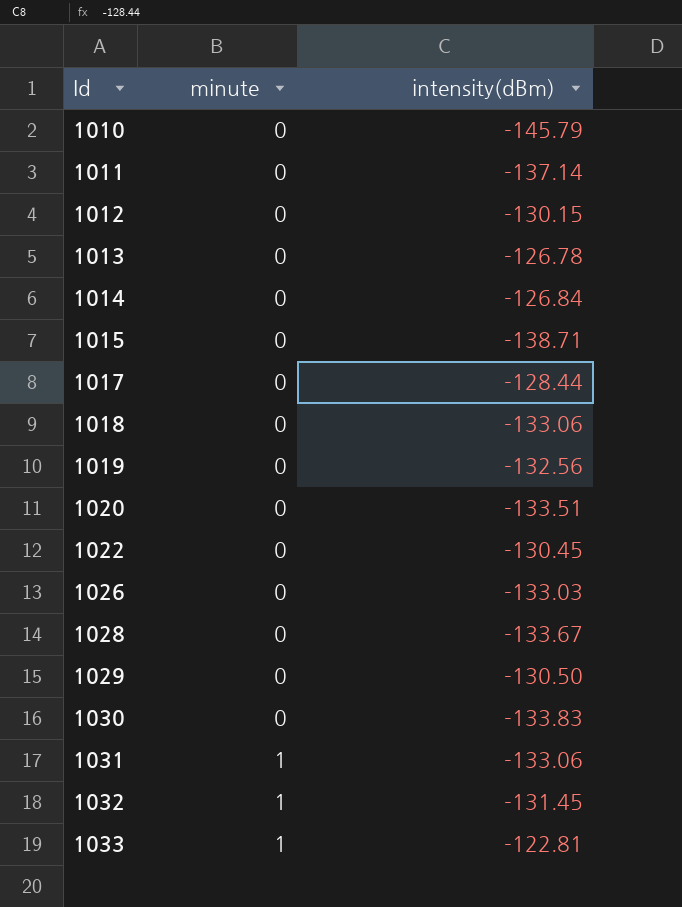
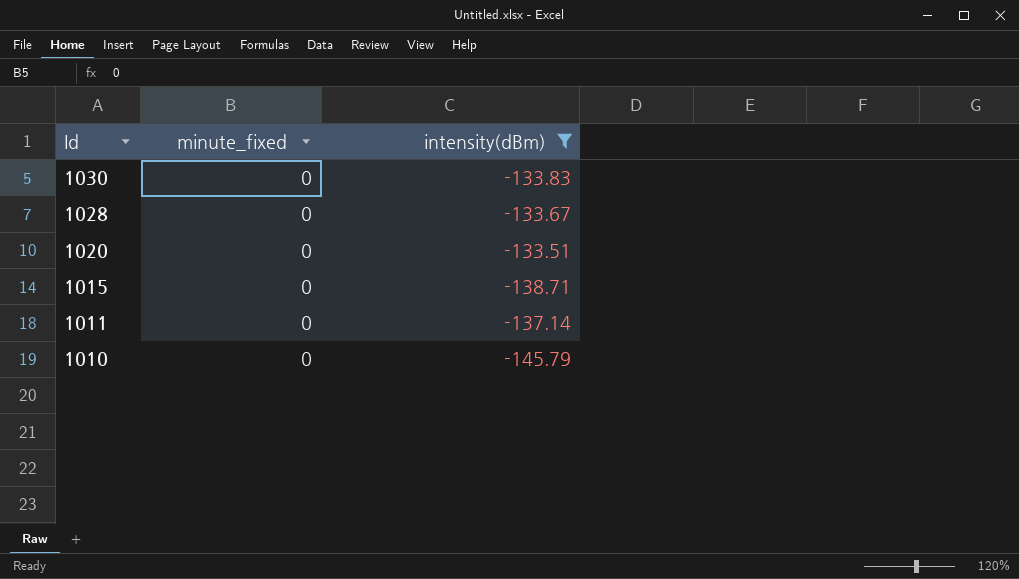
filter: none -> intensity(dBm) <= -133.51
row order: Id ascending -> Id descending
column name: minute -> minute_fixed

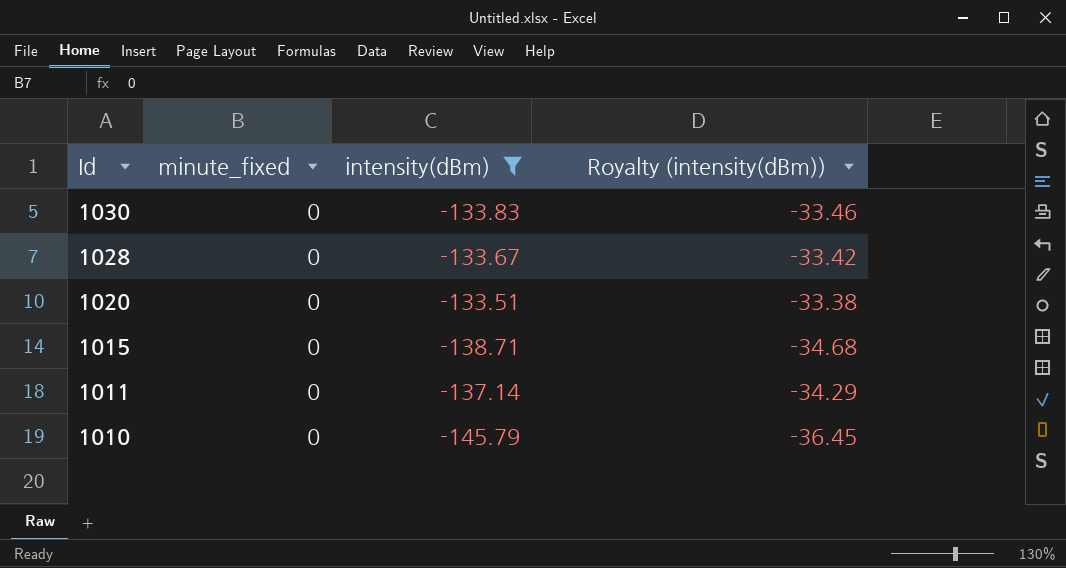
column Royalty (intensity(dBm)) | formula: none -> [intensity(dBm)] * 0.25

